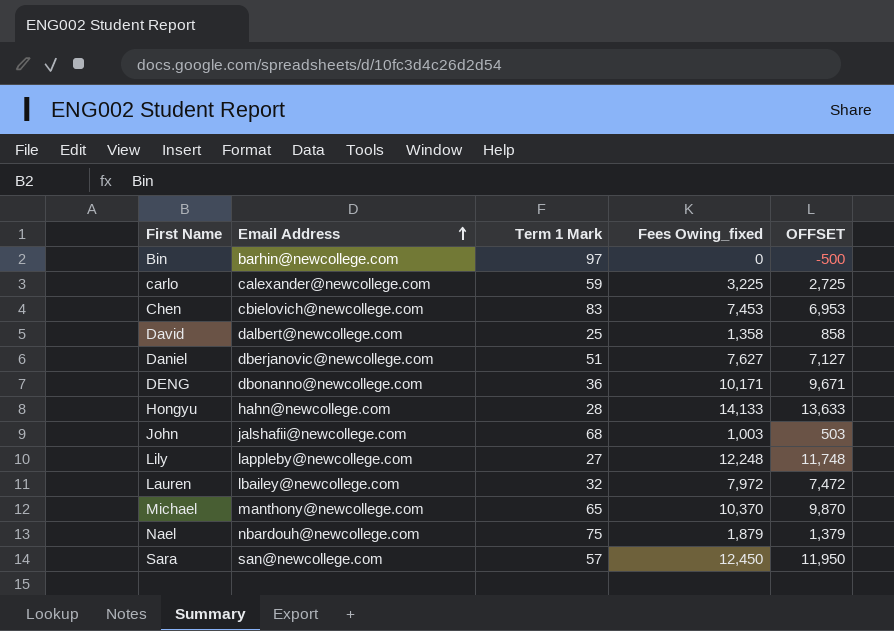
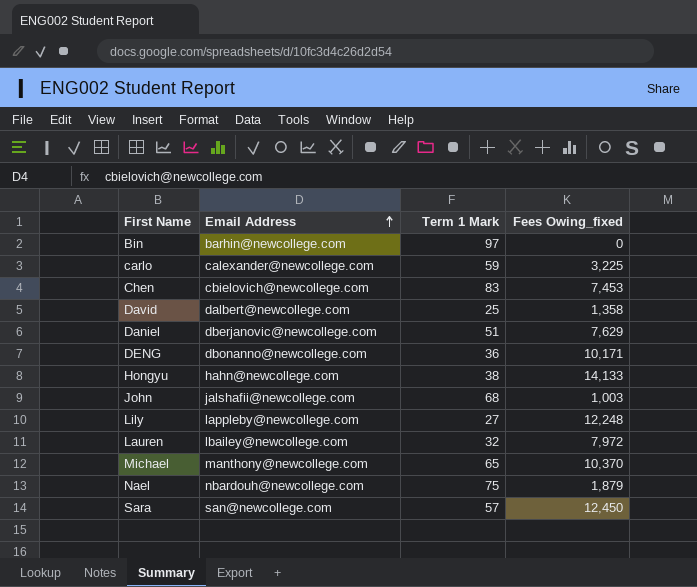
column OFFSET | formula: [Fees Owing_fixed] - 500 -> none
Daniel | Fees Owing_fixed: 7,627 -> 7,629
Hongyu | Term 1 Mark: 28 -> 38

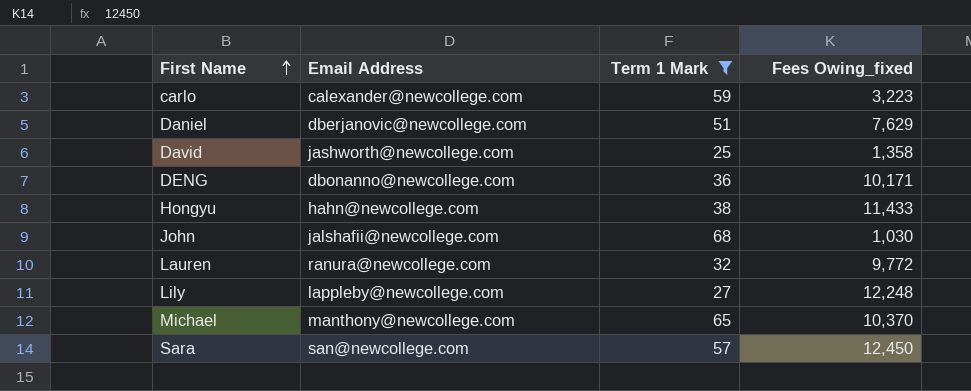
filter: none -> Term 1 Mark <= 68
row order: Email Address ascending -> First Name ascending
carlo | Fees Owing_fixed: 3,225 -> 3,223
David | Email Address: dalbert@newcollege.com -> jashworth@newcollege.com
Hongyu | Fees Owing_fixed: 14,133 -> 11,433
John | Fees Owing_fixed: 1,003 -> 1,030
Lauren | Email Address: lbailey@newcollege.com -> ranura@newcollege.com
Lauren | Fees Owing_fixed: 7,972 -> 9,772

